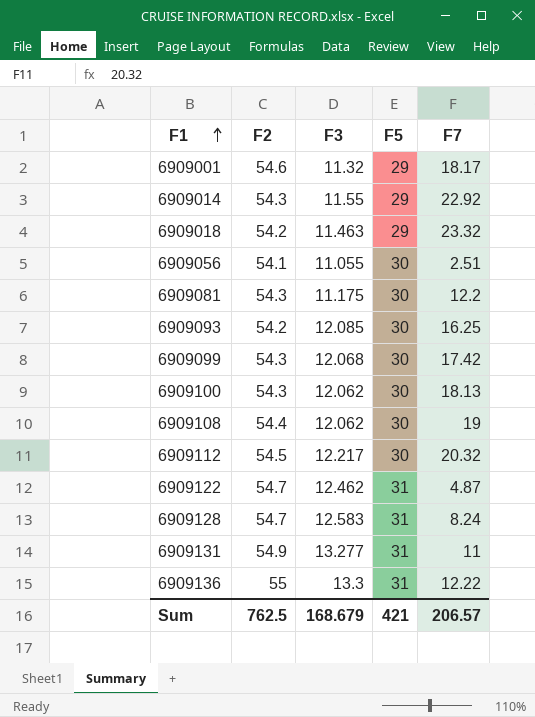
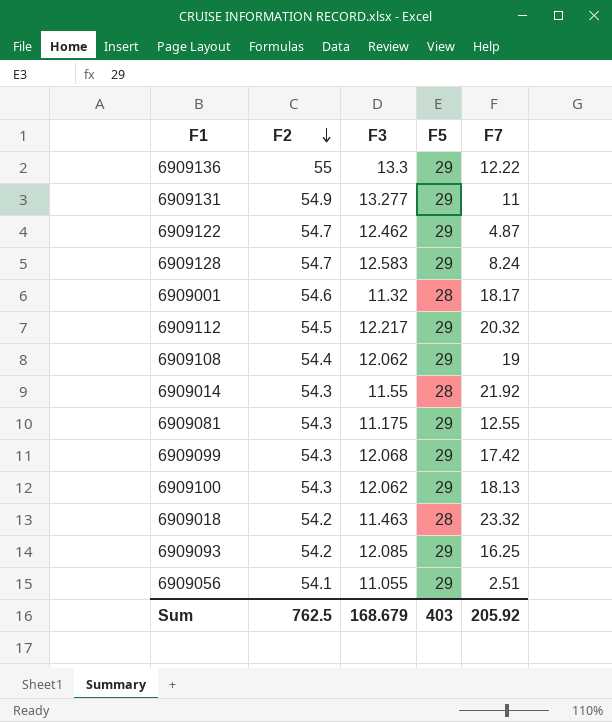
row order: F1 ascending -> F2 descending
6909136 | F5: 31 -> 29
6909131 | F5: 31 -> 29
6909122 | F5: 31 -> 29
6909128 | F5: 31 -> 29
6909001 | F5: 29 -> 28
6909112 | F5: 30 -> 29
6909108 | F5: 30 -> 29
6909014 | F5: 29 -> 28
6909014 | F7: 22.92 -> 21.92
6909081 | F5: 30 -> 29
6909081 | F7: 12.2 -> 12.55
6909099 | F5: 30 -> 29
6909100 | F5: 30 -> 29
6909018 | F5: 29 -> 28
6909093 | F5: 30 -> 29
6909056 | F5: 30 -> 29
Sum | F5: 421 -> 403
Sum | F7: 206.57 -> 205.92

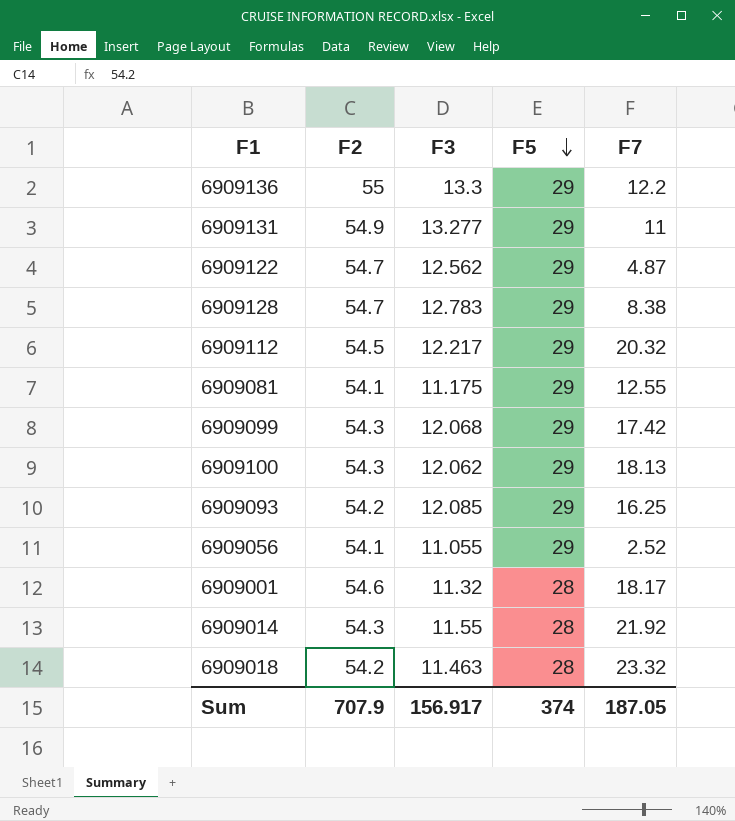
row order: F2 descending -> F5 descending
row 6909108: 54.4 | 12.062 | 29 | 19 -> none
6909136 | F7: 12.22 -> 12.2
6909122 | F3: 12.462 -> 12.562
6909128 | F3: 12.583 -> 12.783
6909128 | F7: 8.24 -> 8.38
6909081 | F2: 54.3 -> 54.1
6909056 | F7: 2.51 -> 2.52
Sum | F2: 762.5 -> 707.9
Sum | F3: 168.679 -> 156.917
Sum | F5: 403 -> 374
Sum | F7: 205.92 -> 187.05

